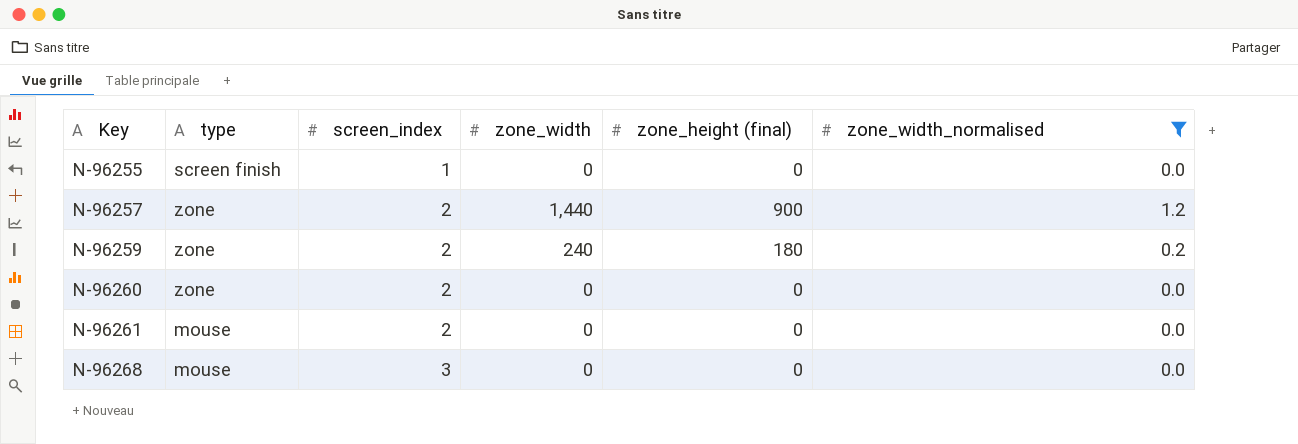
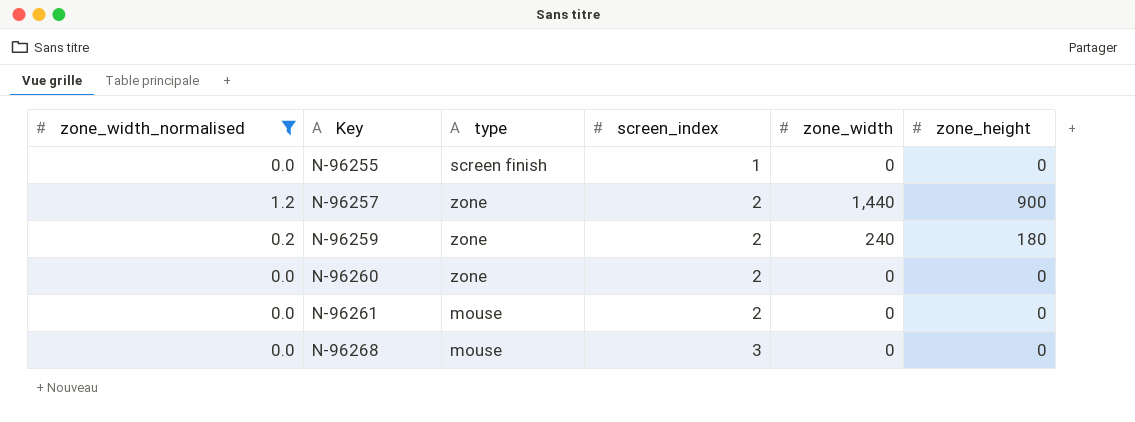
column zone_width_normalised | position: 6 -> 1
column name: zone_height (final) -> zone_height

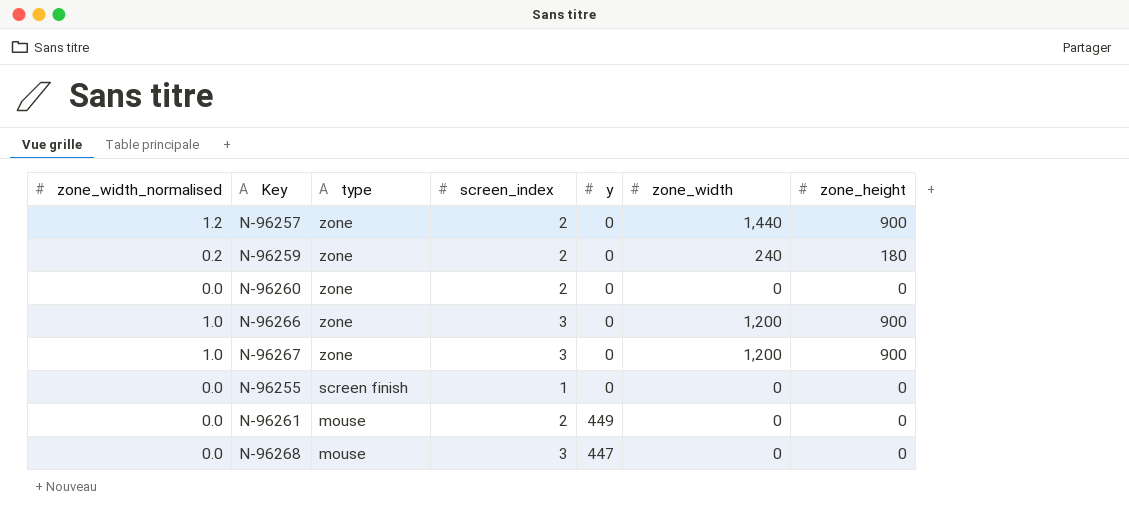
filter: zone_width_normalised != 1.0 -> none
row order: Key ascending -> type descending
column y | position: none -> 5

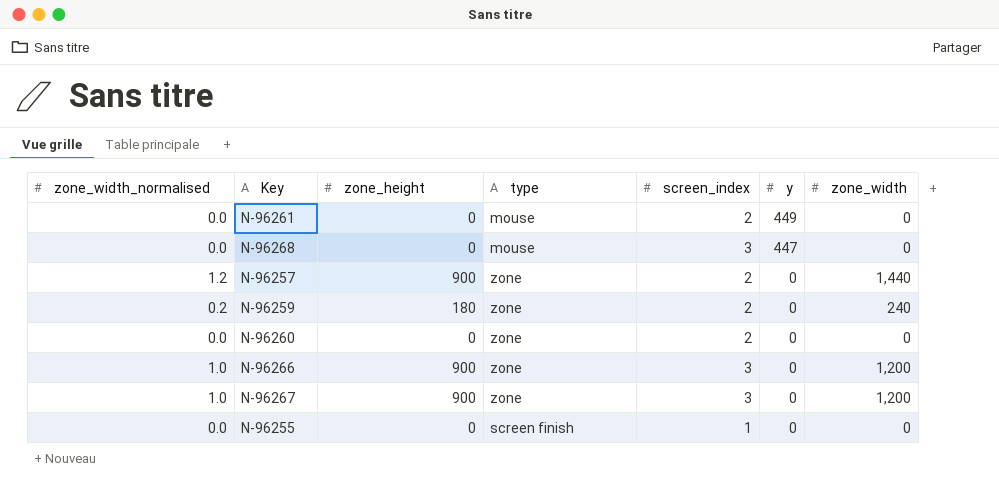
row order: type descending -> y descending
column zone_height | position: 7 -> 3

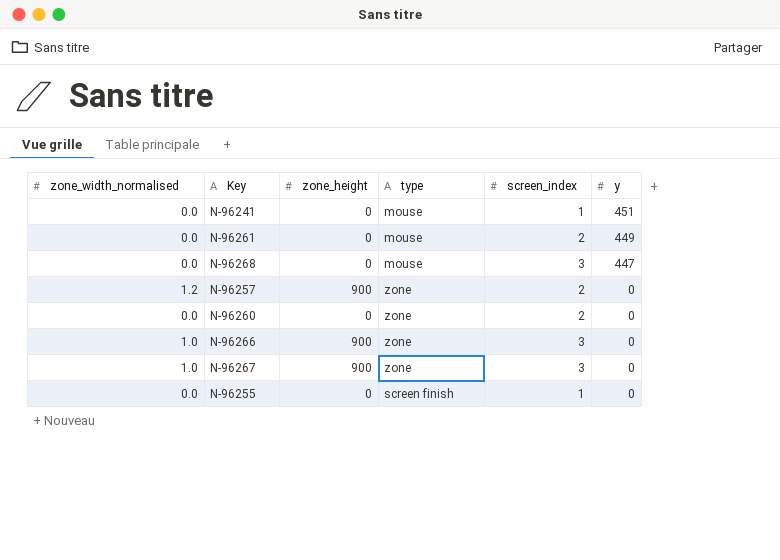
column zone_width | position: 7 -> none
row N-96259: 0.2 | 180 | zone | 2 | 0 | 240 -> none
row N-96241: none -> 0.0 | 0 | mouse | 1 | 451

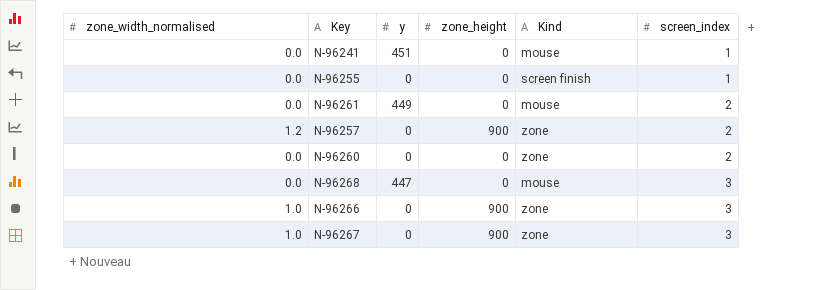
row order: y descending -> screen_index ascending
column y | position: 6 -> 3
column name: type -> Kind

